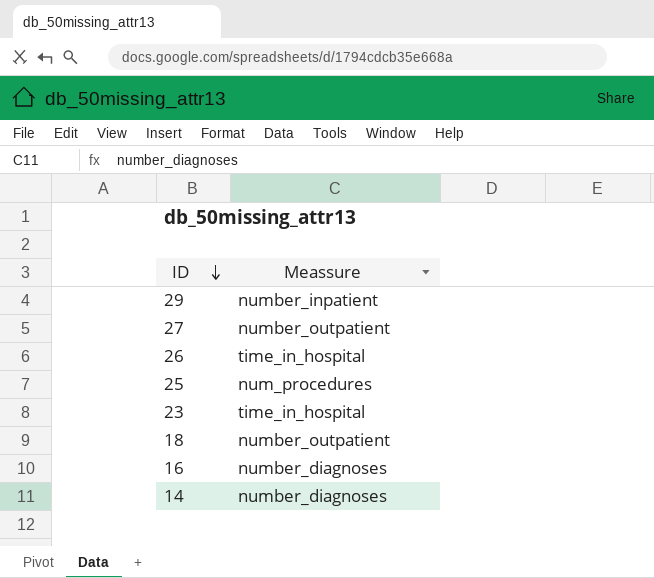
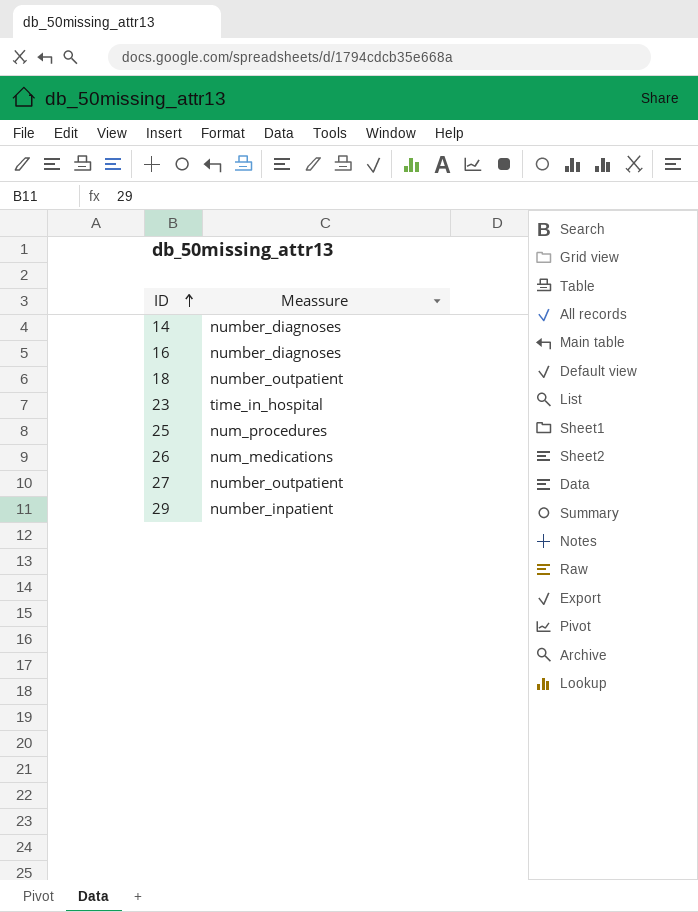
row order: ID descending -> ID ascending
26 | Meassure: time_in_hospital -> num_medications

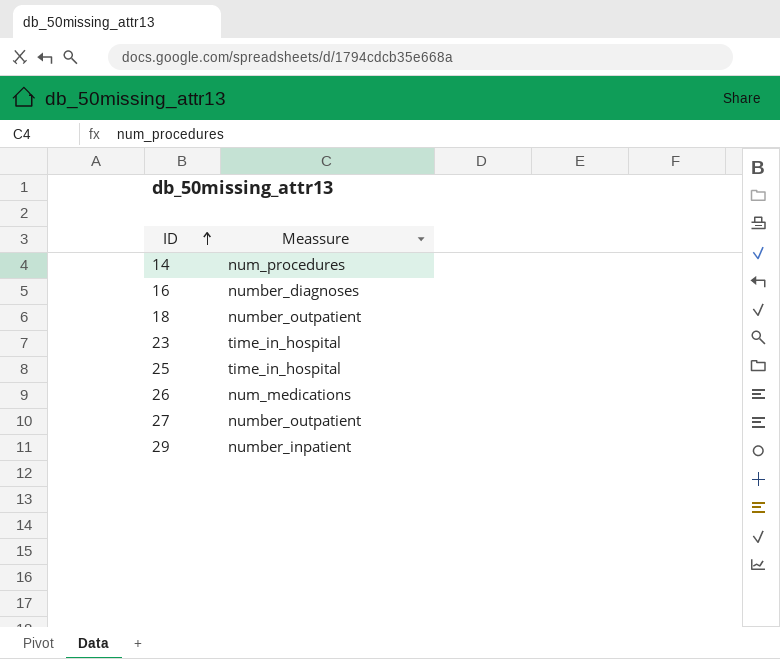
14 | Meassure: number_diagnoses -> num_procedures
25 | Meassure: num_procedures -> time_in_hospital

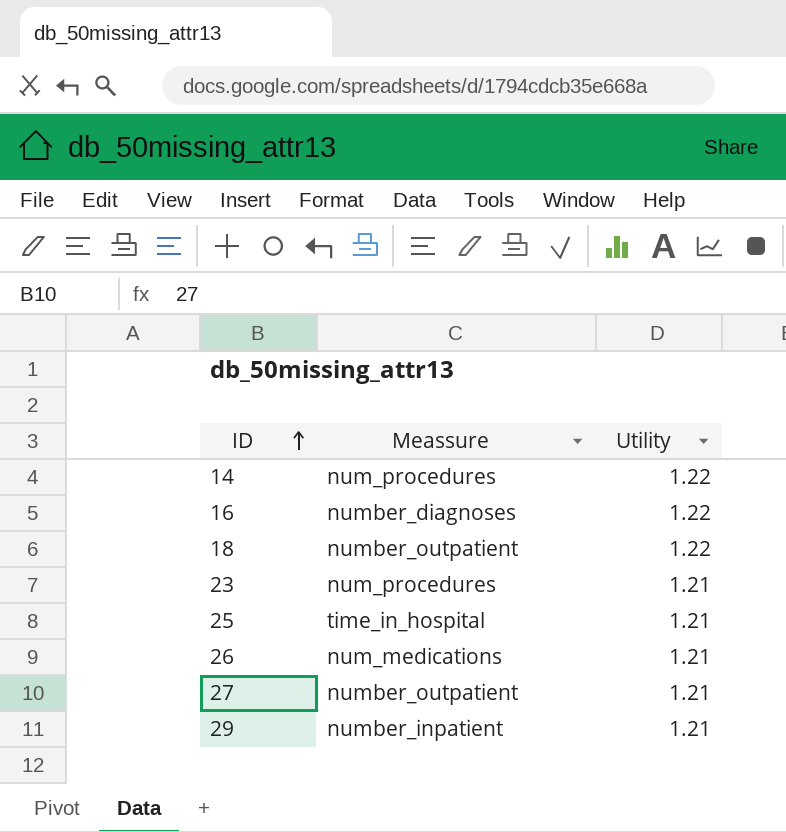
column Utility | position: none -> 3
23 | Meassure: time_in_hospital -> num_procedures

